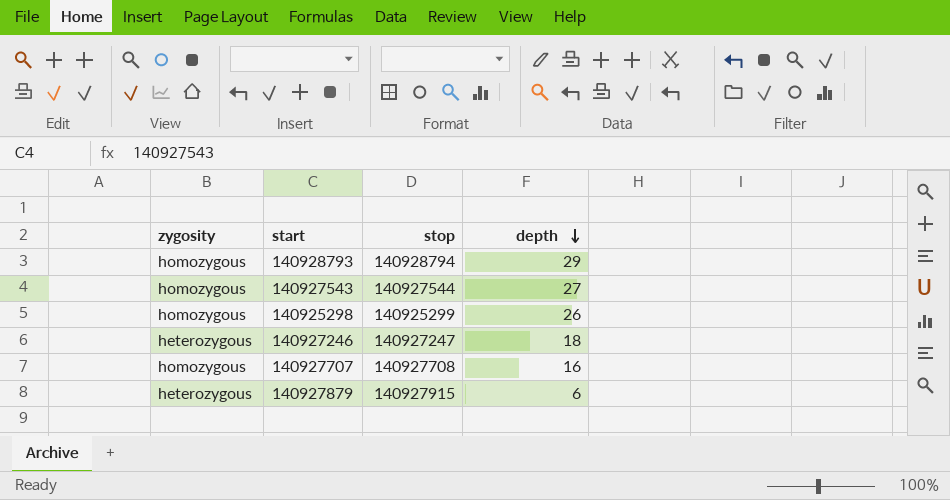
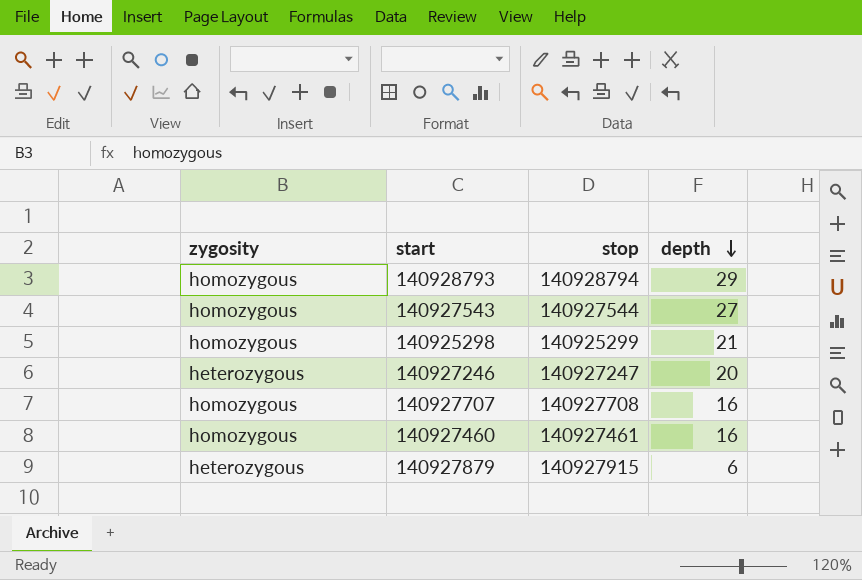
140925298 | depth: 26 -> 21
140927246 | depth: 18 -> 20
row 140927460: none -> homozygous | 140927461 | 16

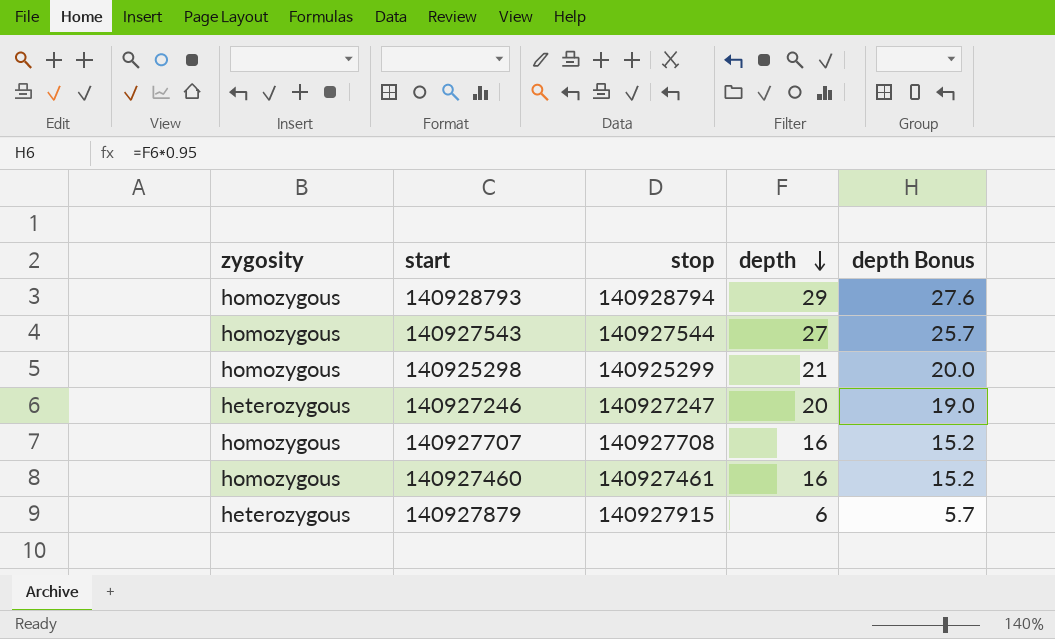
column depth Bonus | formula: none -> [depth] * 0.95

